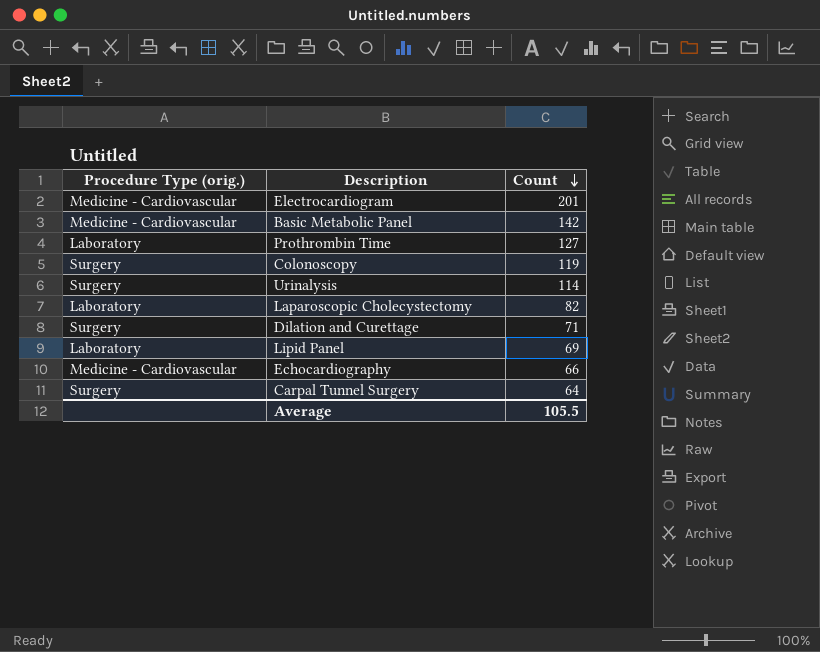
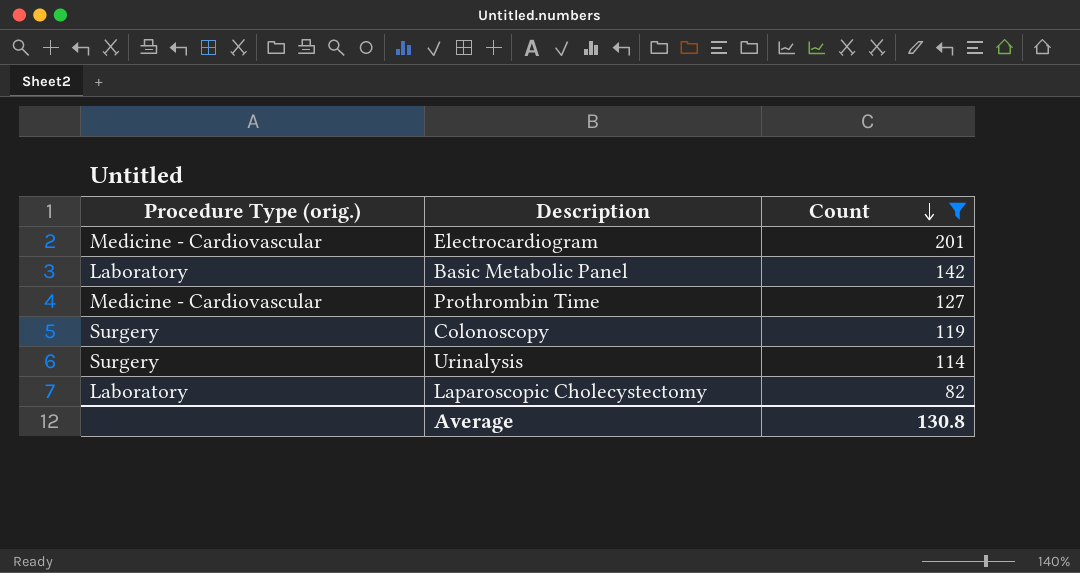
filter: none -> Count >= 82
Basic Metabolic Panel | Procedure Type (orig.): Medicine - Cardiovascular -> Laboratory
Prothrombin Time | Procedure Type (orig.): Laboratory -> Medicine - Cardiovascular
Average | Count: 105.5 -> 130.8

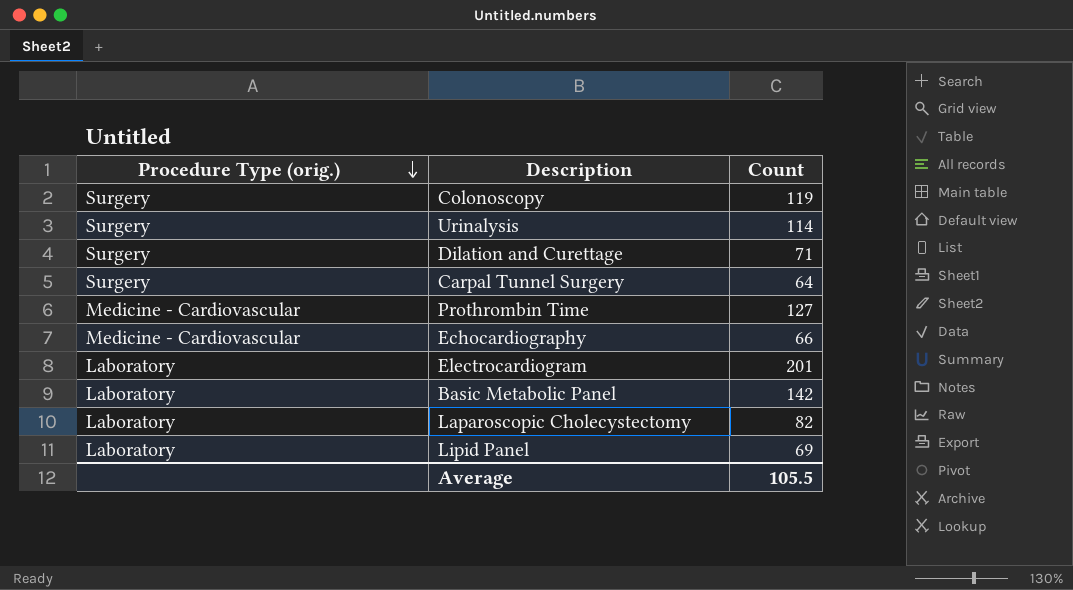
filter: Count >= 82 -> none
row order: Count descending -> Procedure Type (orig.) descending
Electrocardiogram | Procedure Type (orig.): Medicine - Cardiovascular -> Laboratory
Average | Count: 130.8 -> 105.5

